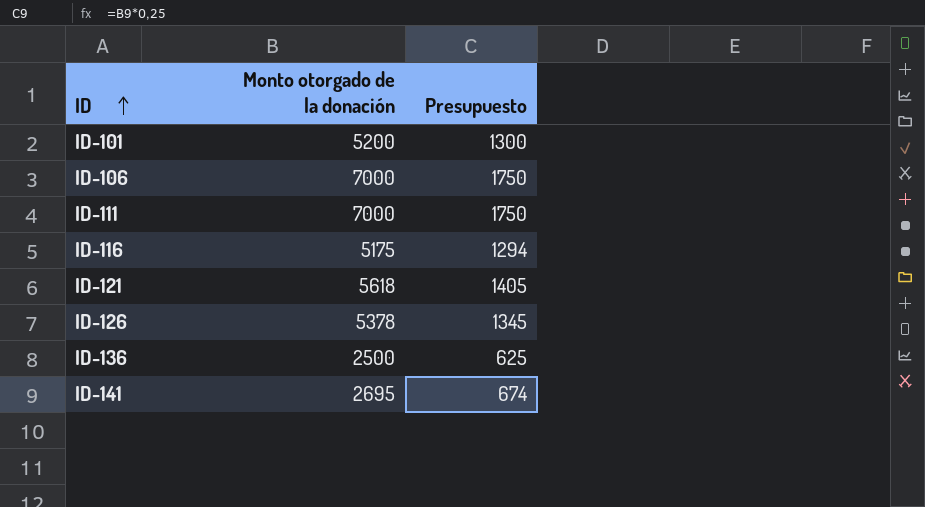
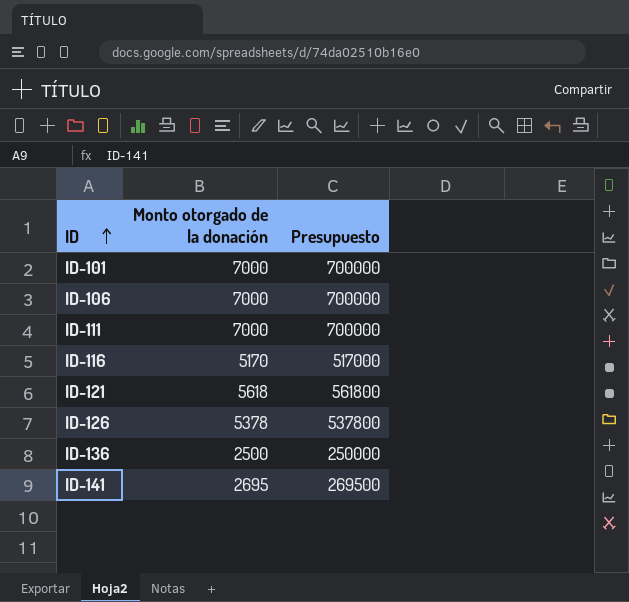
column Presupuesto | formula: [Monto otorgado de la donación] * 0,25 -> [Monto otorgado de la donación] * 100
ID-101 | Monto otorgado de la donación: 5200 -> 7000
ID-116 | Monto otorgado de la donación: 5175 -> 5170

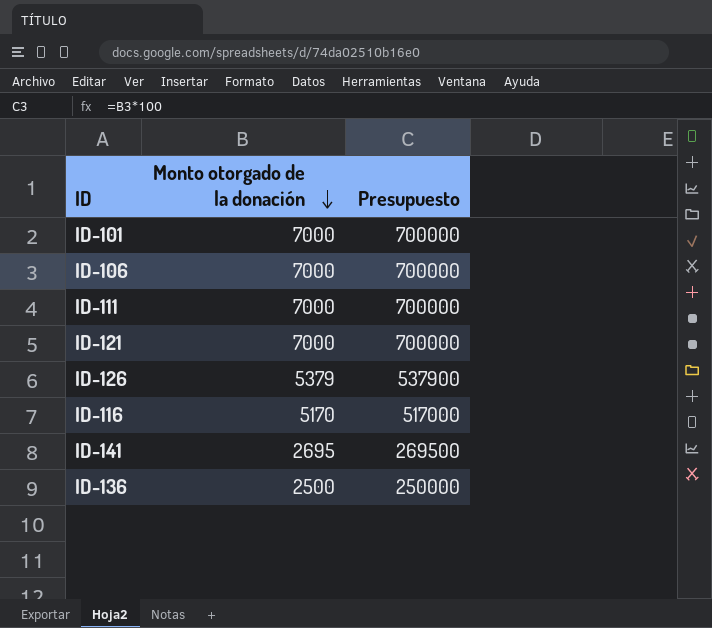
row order: ID ascending -> Monto otorgado de la donación descending
ID-121 | Monto otorgado de la donación: 5618 -> 7000
ID-121 | Presupuesto: 561800 -> 700000
ID-126 | Monto otorgado de la donación: 5378 -> 5379
ID-126 | Presupuesto: 537800 -> 537900

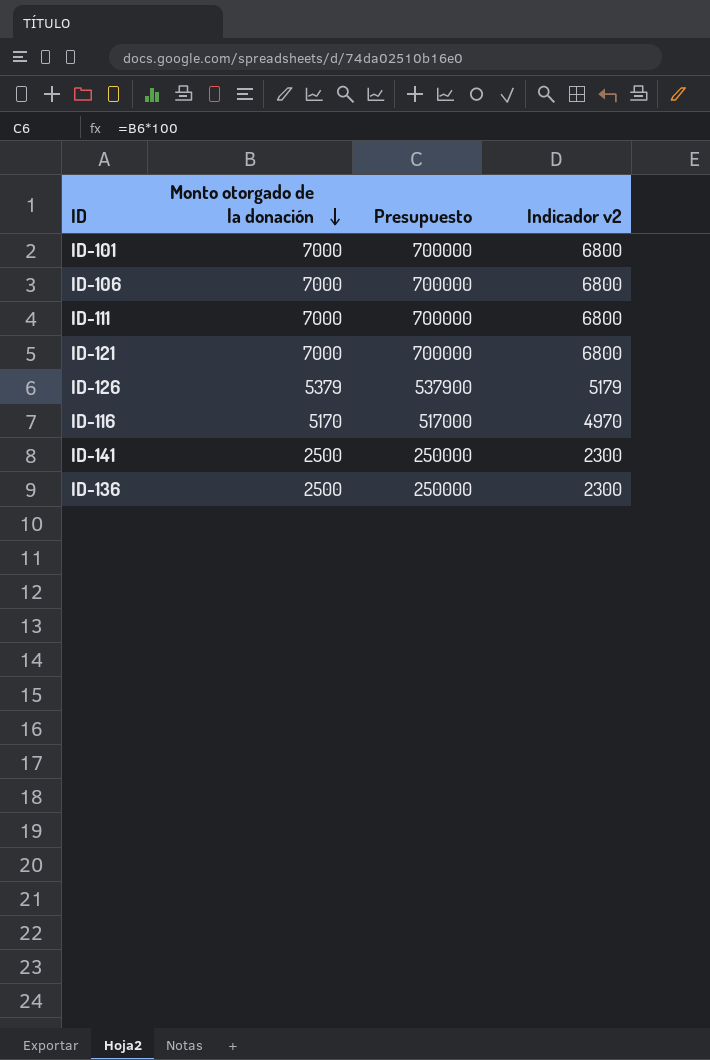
column Indicador v2 | formula: none -> [Monto otorgado de la donación] - 200
ID-141 | Monto otorgado de la donación: 2695 -> 2500
ID-141 | Presupuesto: 269500 -> 250000

